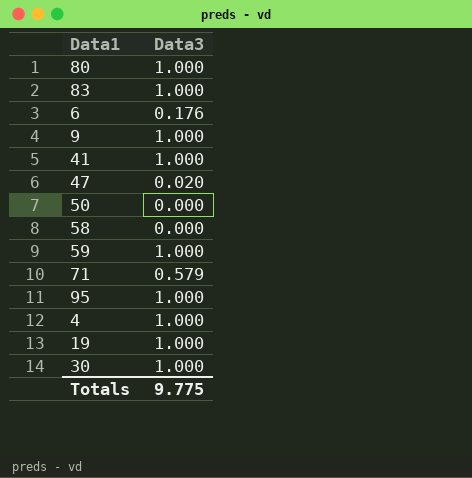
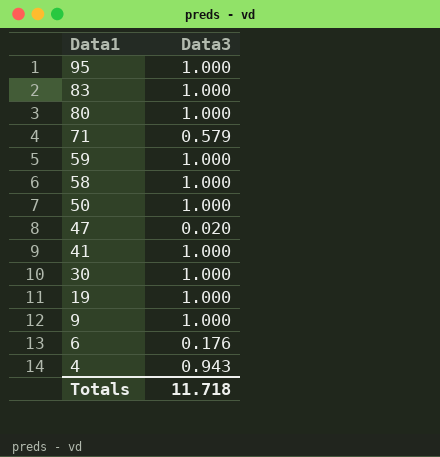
row order: none -> Data1 descending
58 | Data3: 0.000 -> 1.000
50 | Data3: 0.000 -> 1.000
4 | Data3: 1.000 -> 0.943
Totals | Data3: 9.775 -> 11.718

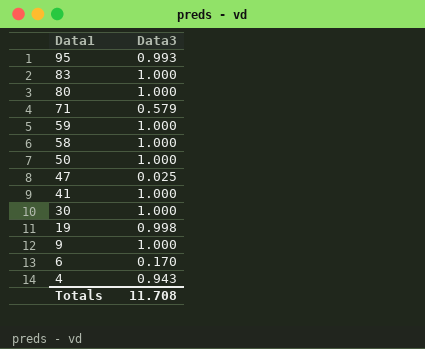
95 | Data3: 1.000 -> 0.993
47 | Data3: 0.020 -> 0.025
19 | Data3: 1.000 -> 0.998
6 | Data3: 0.176 -> 0.170
Totals | Data3: 11.718 -> 11.708

